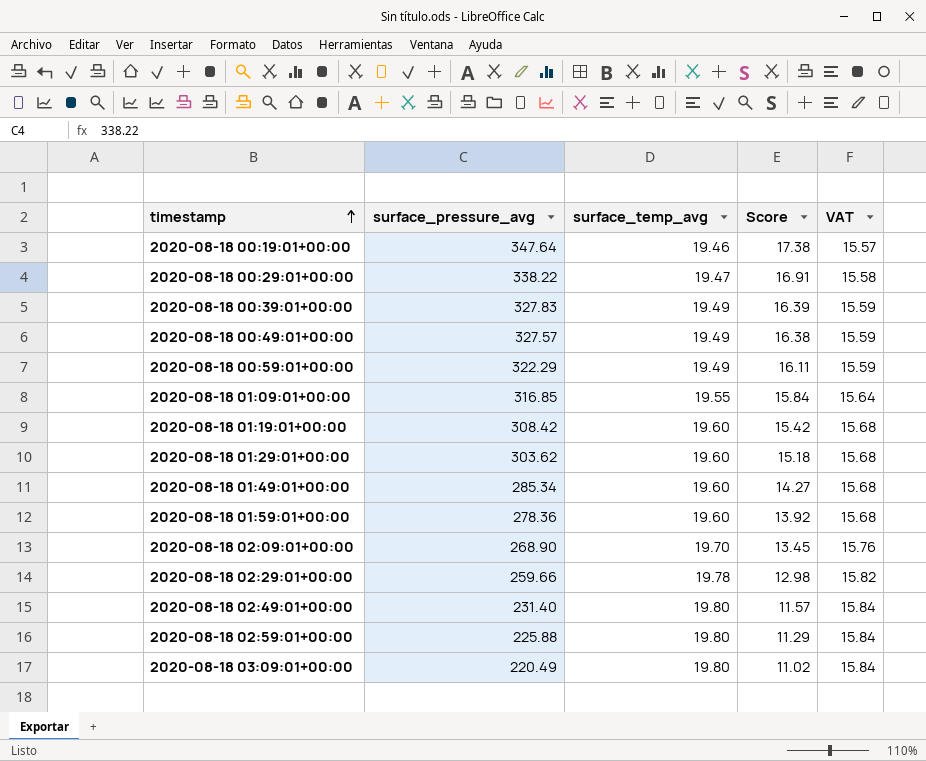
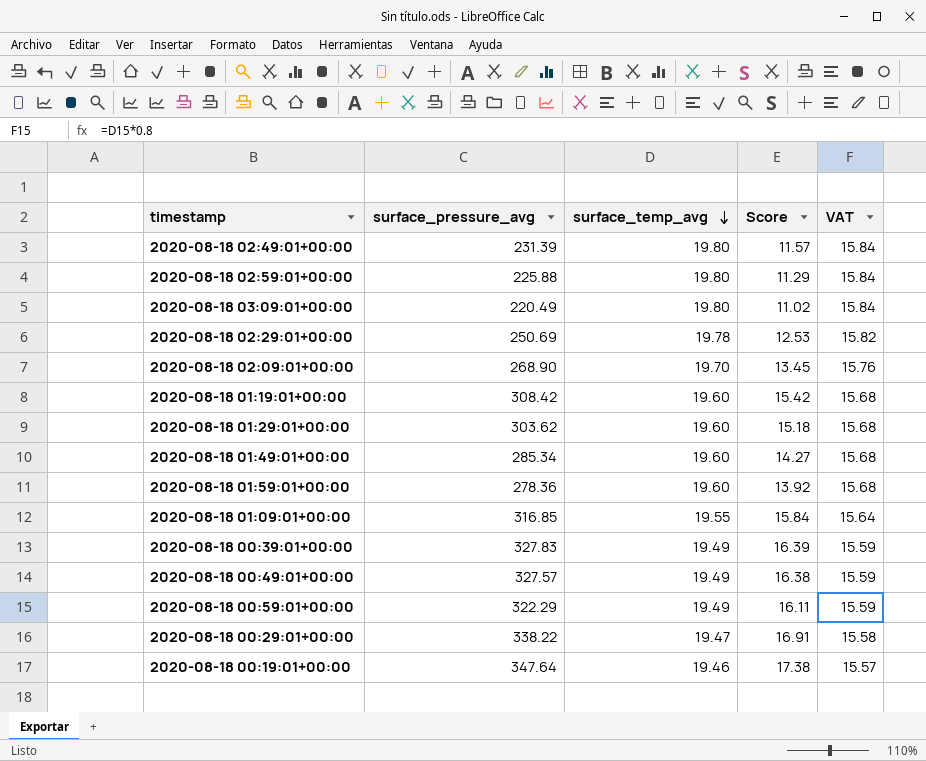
row order: timestamp ascending -> surface_temp_avg descending
2020-08-18 02:49:01+00:00 | surface_pressure_avg: 231.40 -> 231.39
2020-08-18 02:29:01+00:00 | surface_pressure_avg: 259.66 -> 250.69
2020-08-18 02:29:01+00:00 | Score: 12.98 -> 12.53

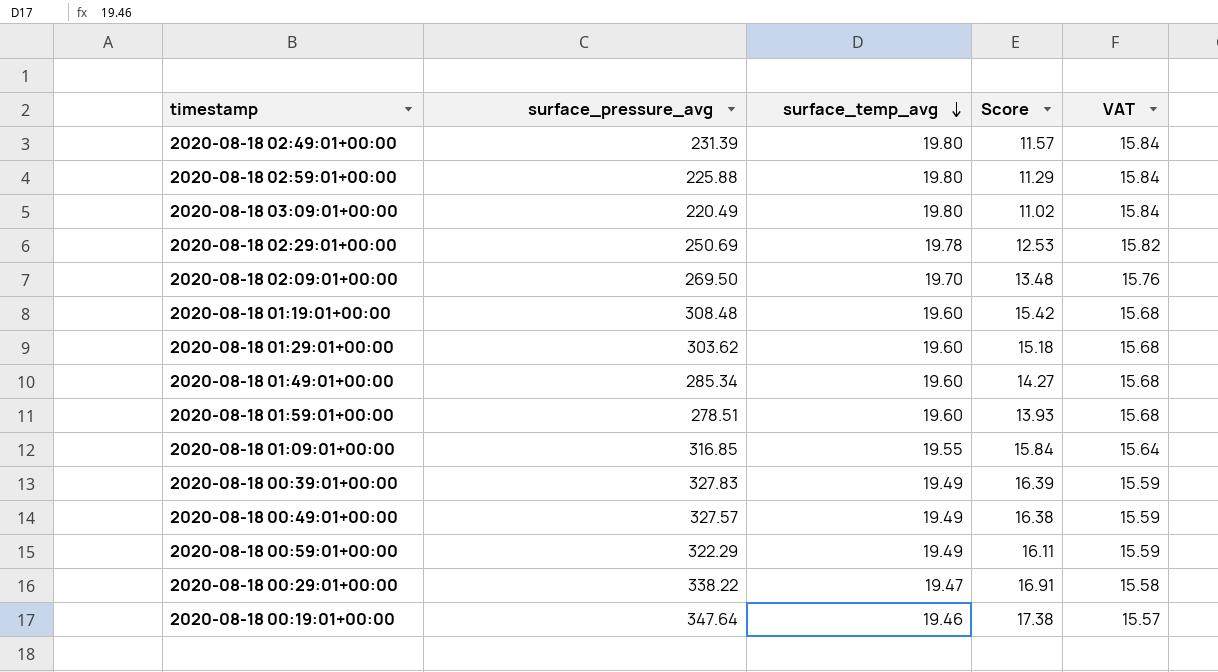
2020-08-18 02:09:01+00:00 | surface_pressure_avg: 268.90 -> 269.50
2020-08-18 02:09:01+00:00 | Score: 13.45 -> 13.48
2020-08-18 01:19:01+00:00 | surface_pressure_avg: 308.42 -> 308.48
2020-08-18 01:59:01+00:00 | surface_pressure_avg: 278.36 -> 278.51
2020-08-18 01:59:01+00:00 | Score: 13.92 -> 13.93

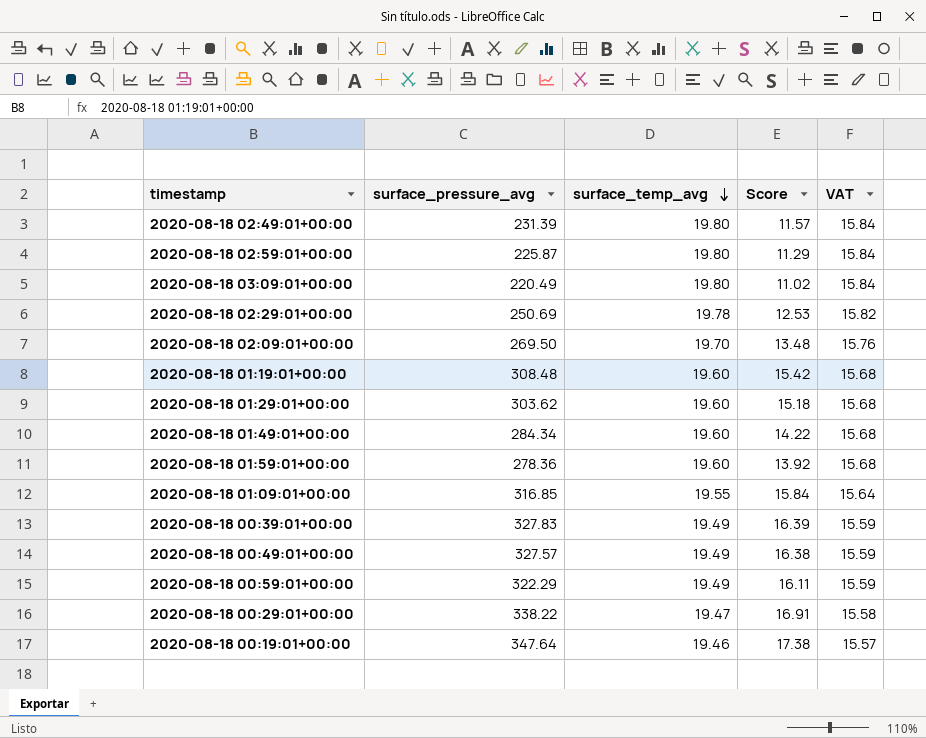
2020-08-18 02:59:01+00:00 | surface_pressure_avg: 225.88 -> 225.87
2020-08-18 01:49:01+00:00 | surface_pressure_avg: 285.34 -> 284.34
2020-08-18 01:49:01+00:00 | Score: 14.27 -> 14.22
2020-08-18 01:59:01+00:00 | surface_pressure_avg: 278.51 -> 278.36
2020-08-18 01:59:01+00:00 | Score: 13.93 -> 13.92

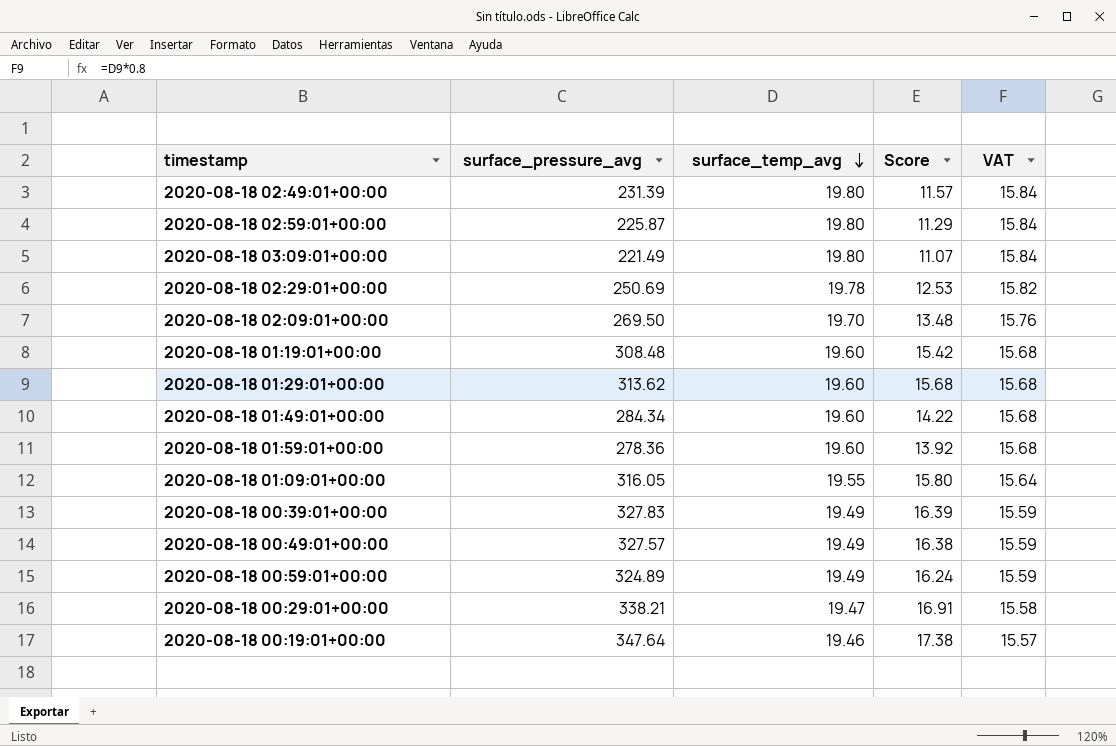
2020-08-18 03:09:01+00:00 | surface_pressure_avg: 220.49 -> 221.49
2020-08-18 03:09:01+00:00 | Score: 11.02 -> 11.07
2020-08-18 01:29:01+00:00 | surface_pressure_avg: 303.62 -> 313.62
2020-08-18 01:29:01+00:00 | Score: 15.18 -> 15.68
2020-08-18 01:09:01+00:00 | surface_pressure_avg: 316.85 -> 316.05
2020-08-18 01:09:01+00:00 | Score: 15.84 -> 15.80
2020-08-18 00:59:01+00:00 | surface_pressure_avg: 322.29 -> 324.89
2020-08-18 00:59:01+00:00 | Score: 16.11 -> 16.24
2020-08-18 00:29:01+00:00 | surface_pressure_avg: 338.22 -> 338.21

